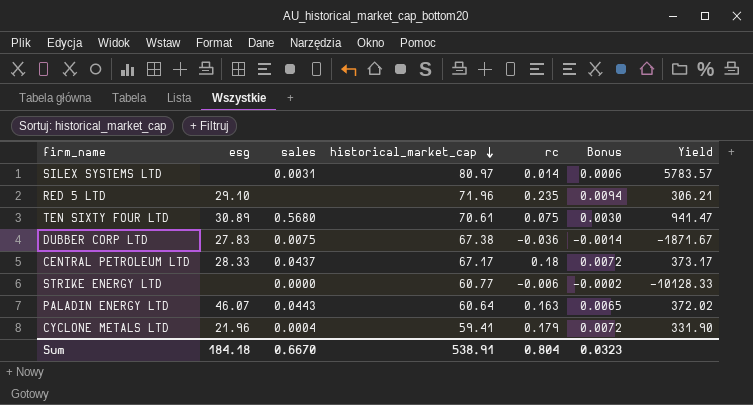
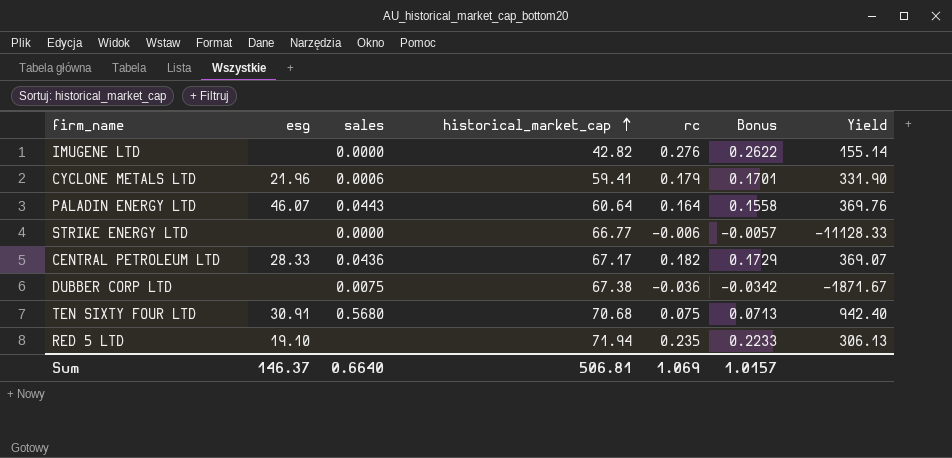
row order: historical_market_cap descending -> historical_market_cap ascending
column Bonus | formula: [rc] * 0.04 -> [rc] * 0.95
row SILEX SYSTEMS LTD: none | 0.0031 | 80.97 | 0.014 | 0.0006 | 5783.57 -> none
row IMUGENE LTD: none -> none | 0.0000 | 42.82 | 0.276 | 0.2622 | 155.14
CYCLONE METALS LTD | sales: 0.0004 -> 0.0006
PALADIN ENERGY LTD | rc: 0.163 -> 0.164
PALADIN ENERGY LTD | Yield: 372.02 -> 369.76
STRIKE ENERGY LTD | historical_market_cap: 60.77 -> 66.77
STRIKE ENERGY LTD | Yield: -10128.33 -> -11128.33
CENTRAL PETROLEUM LTD | sales: 0.0437 -> 0.0436
CENTRAL PETROLEUM LTD | rc: 0.18 -> 0.182
CENTRAL PETROLEUM LTD | Yield: 373.17 -> 369.07
DUBBER CORP LTD | esg: 27.83 -> none
TEN SIXTY FOUR LTD | esg: 30.89 -> 30.91
TEN SIXTY FOUR LTD | historical_market_cap: 70.61 -> 70.68
TEN SIXTY FOUR LTD | Yield: 941.47 -> 942.40
RED 5 LTD | esg: 29.10 -> 19.10
RED 5 LTD | historical_market_cap: 71.96 -> 71.94
RED 5 LTD | Yield: 306.21 -> 306.13
Sum | esg: 184.18 -> 146.37
Sum | sales: 0.6670 -> 0.6640
Sum | historical_market_cap: 538.91 -> 506.81
Sum | rc: 0.804 -> 1.069
Sum | Bonus: 0.0323 -> 1.0157

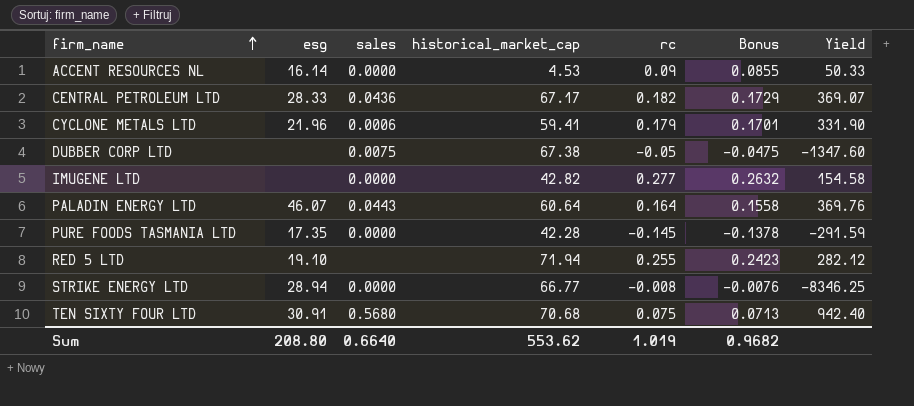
row order: historical_market_cap ascending -> firm_name ascending
row ACCENT RESOURCES NL: none -> 16.14 | 0.0000 | 4.53 | 0.09 | 0.0855 | 50.33
DUBBER CORP LTD | rc: -0.036 -> -0.05
DUBBER CORP LTD | Bonus: -0.0342 -> -0.0475
DUBBER CORP LTD | Yield: -1871.67 -> -1347.60
IMUGENE LTD | rc: 0.276 -> 0.277
IMUGENE LTD | Bonus: 0.2622 -> 0.2632
IMUGENE LTD | Yield: 155.14 -> 154.58
row PURE FOODS TASMANIA LTD: none -> 17.35 | 0.0000 | 42.28 | -0.145 | -0.1378 | -291.59
RED 5 LTD | rc: 0.235 -> 0.255
RED 5 LTD | Bonus: 0.2233 -> 0.2423
RED 5 LTD | Yield: 306.13 -> 282.12
STRIKE ENERGY LTD | esg: none -> 28.94
STRIKE ENERGY LTD | rc: -0.006 -> -0.008
STRIKE ENERGY LTD | Bonus: -0.0057 -> -0.0076
STRIKE ENERGY LTD | Yield: -11128.33 -> -8346.25
Sum | esg: 146.37 -> 208.80
Sum | historical_market_cap: 506.81 -> 553.62
Sum | rc: 1.069 -> 1.019
Sum | Bonus: 1.0157 -> 0.9682

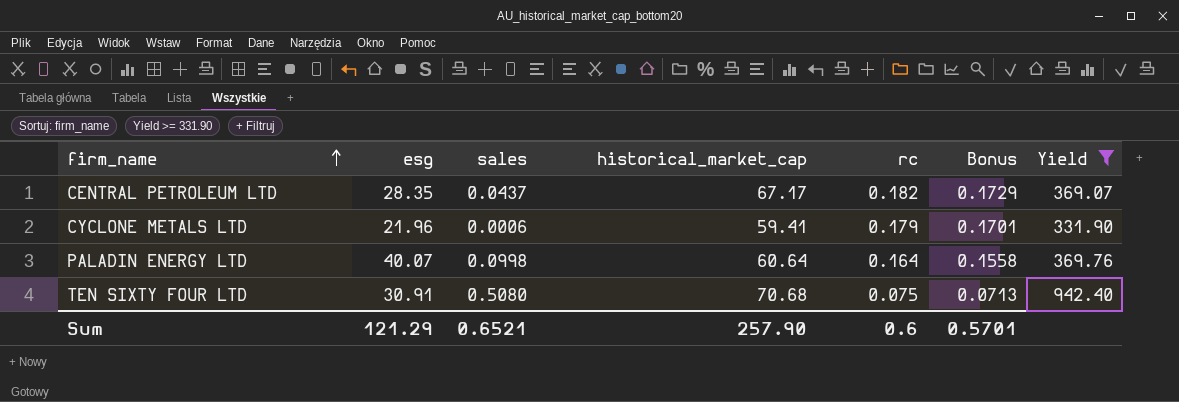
filter: none -> Yield >= 331.90
CENTRAL PETROLEUM LTD | esg: 28.33 -> 28.35
CENTRAL PETROLEUM LTD | sales: 0.0436 -> 0.0437
PALADIN ENERGY LTD | esg: 46.07 -> 40.07
PALADIN ENERGY LTD | sales: 0.0443 -> 0.0998
TEN SIXTY FOUR LTD | sales: 0.5680 -> 0.5080
Sum | esg: 208.80 -> 121.29
Sum | sales: 0.6640 -> 0.6521
Sum | historical_market_cap: 553.62 -> 257.90
Sum | rc: 1.019 -> 0.6
Sum | Bonus: 0.9682 -> 0.5701

